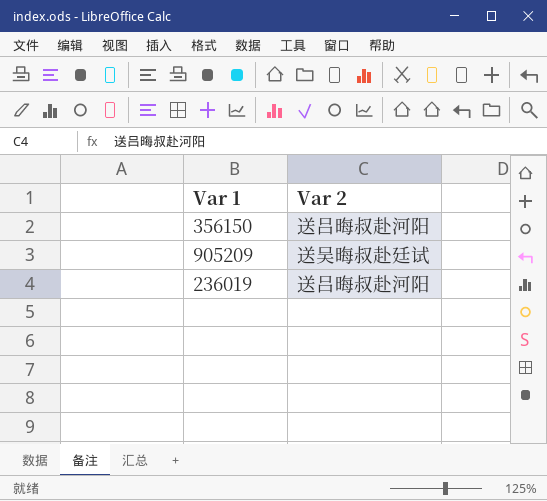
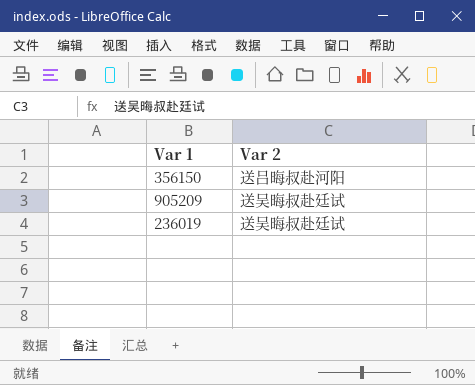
236019 | Var 2: 送吕晦叔赴河阳 -> 送吴晦叔赴廷试

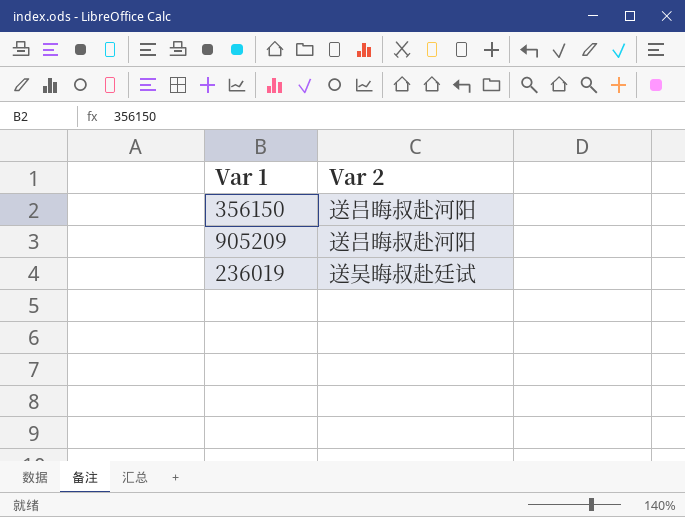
905209 | Var 2: 送吴晦叔赴廷试 -> 送吕晦叔赴河阳

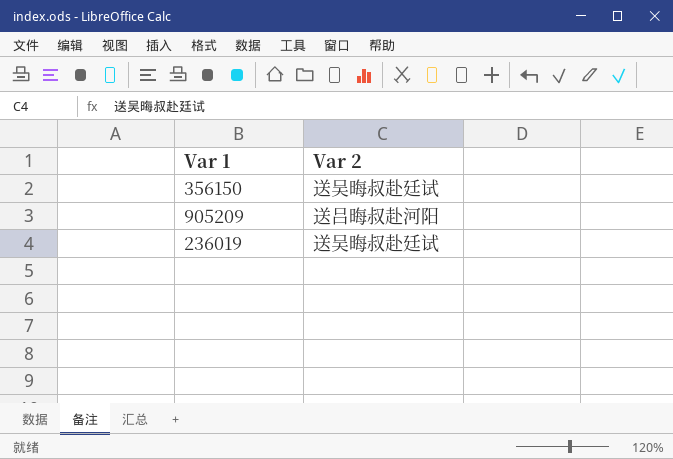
356150 | Var 2: 送吕晦叔赴河阳 -> 送吴晦叔赴廷试

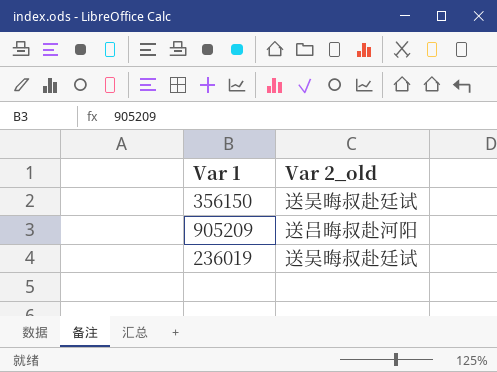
column name: Var 2 -> Var 2_old

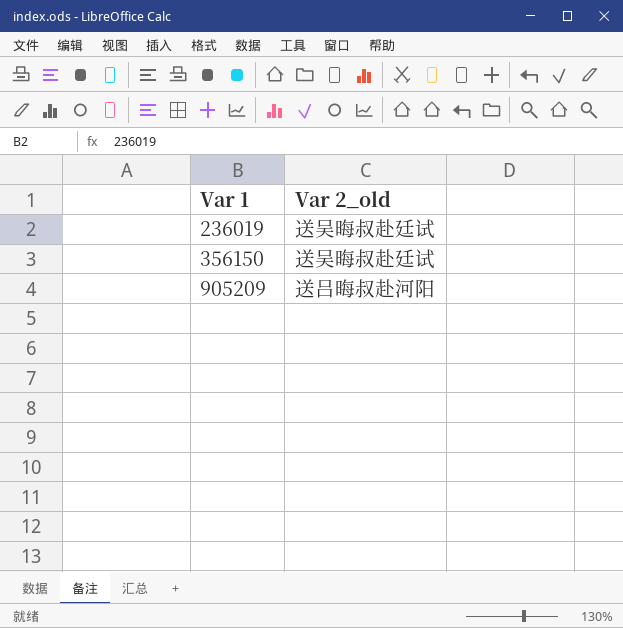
row order: none -> Var 1 ascending

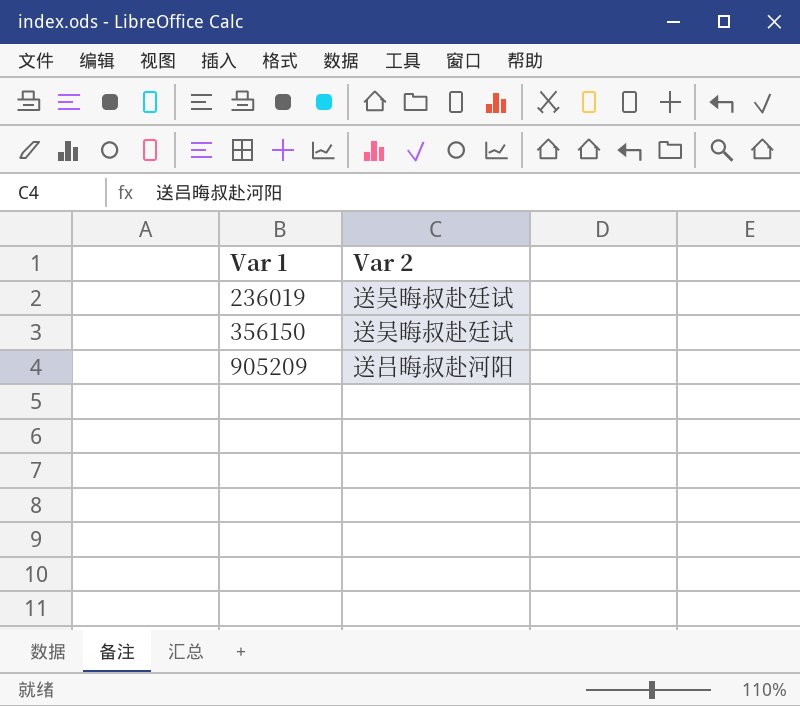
column name: Var 2_old -> Var 2

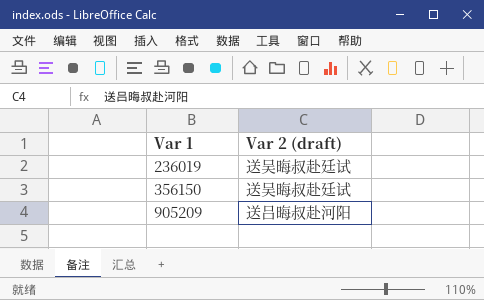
column name: Var 2 -> Var 2 (draft)

